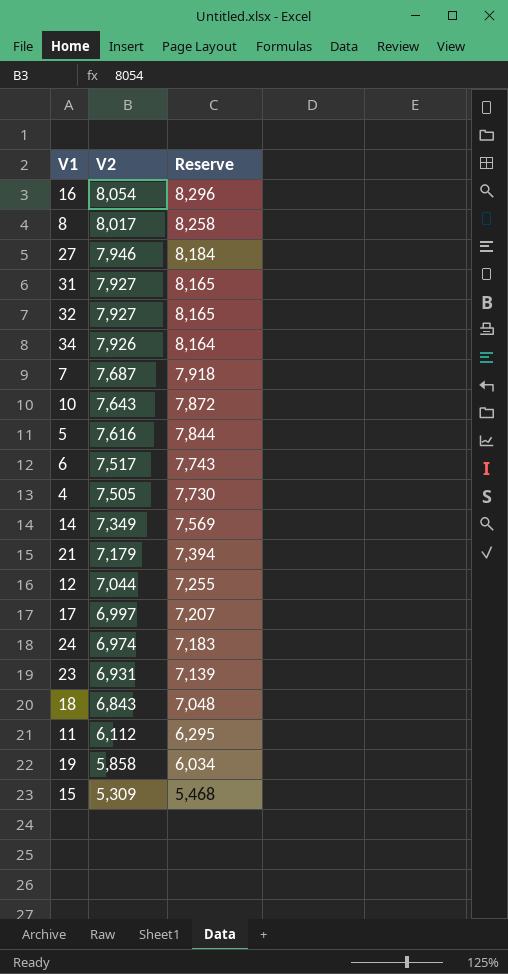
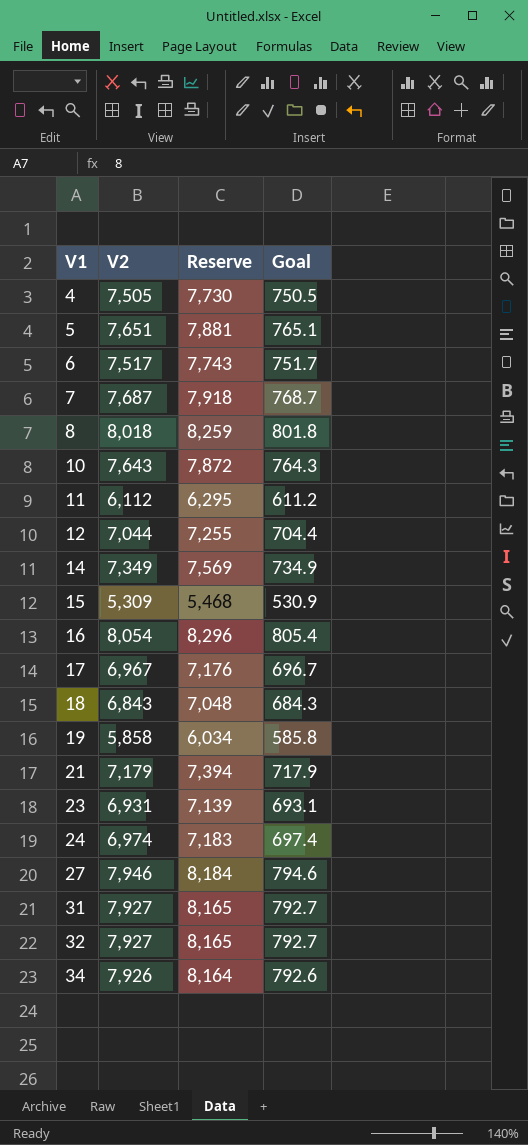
row order: V2 descending -> V1 ascending
column Goal | formula: none -> [V2] * 0.1
5 | V2: 7,616 -> 7,651
5 | Reserve: 7,844 -> 7,881
8 | V2: 8,017 -> 8,018
8 | Reserve: 8,258 -> 8,259
17 | V2: 6,997 -> 6,967
17 | Reserve: 7,207 -> 7,176

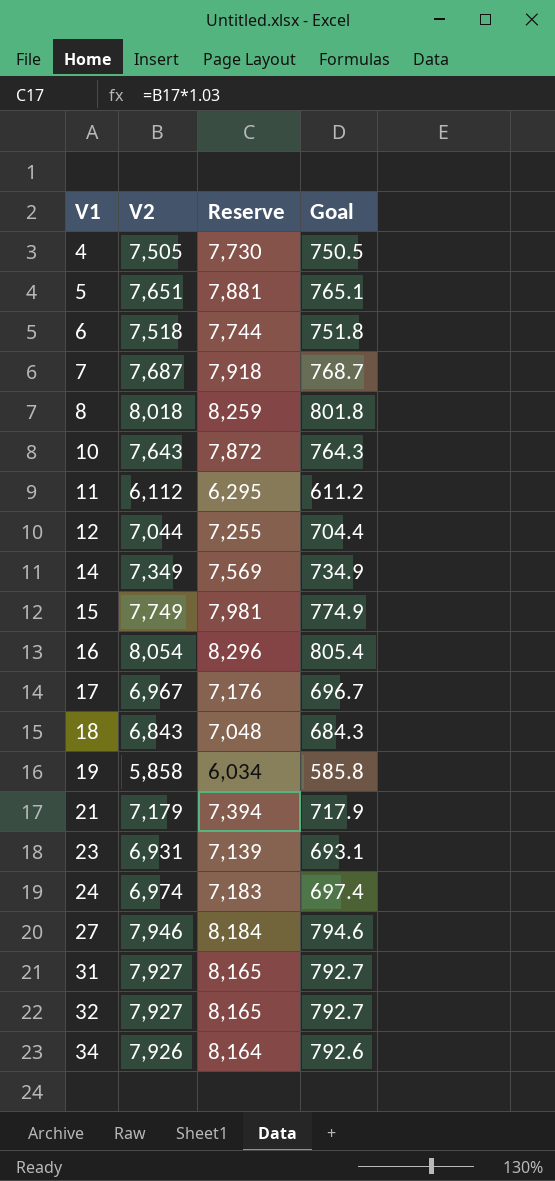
6 | V2: 7,517 -> 7,518
6 | Reserve: 7,743 -> 7,744
6 | Goal: 751.7 -> 751.8
15 | V2: 5,309 -> 7,749
15 | Reserve: 5,468 -> 7,981
15 | Goal: 530.9 -> 774.9

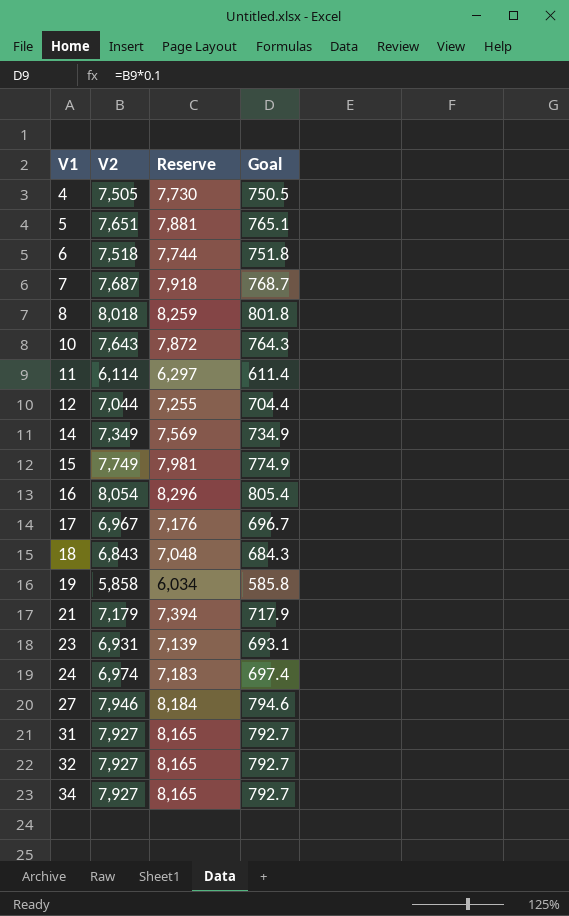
11 | V2: 6,112 -> 6,114
11 | Reserve: 6,295 -> 6,297
11 | Goal: 611.2 -> 611.4
34 | V2: 7,926 -> 7,927
34 | Reserve: 8,164 -> 8,165
34 | Goal: 792.6 -> 792.7

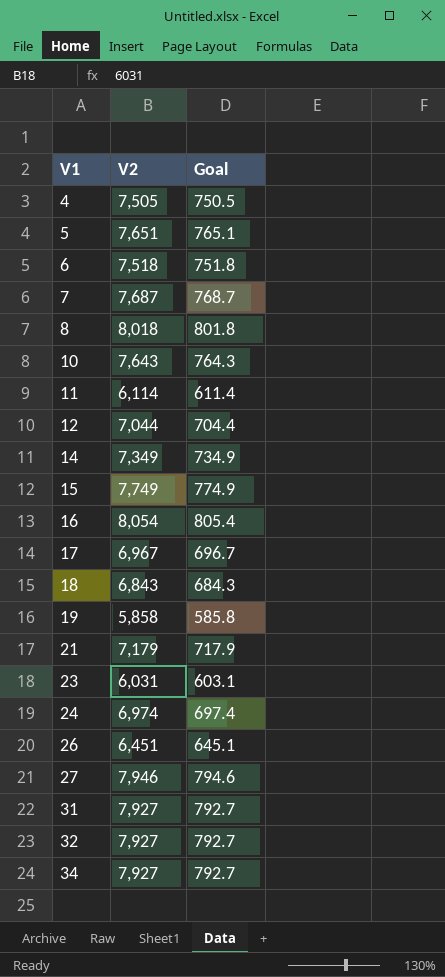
column Reserve | formula: [V2] * 1.03 -> none
23 | V2: 6,931 -> 6,031
23 | Goal: 693.1 -> 603.1
row 26: none -> 6,451 | 645.1

